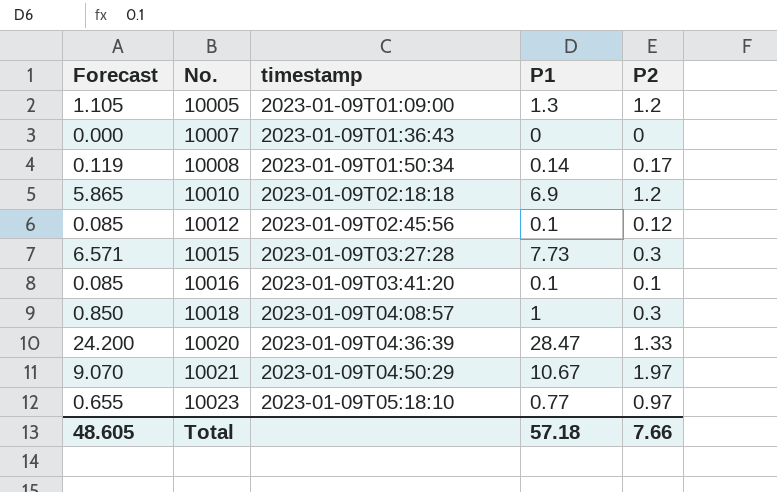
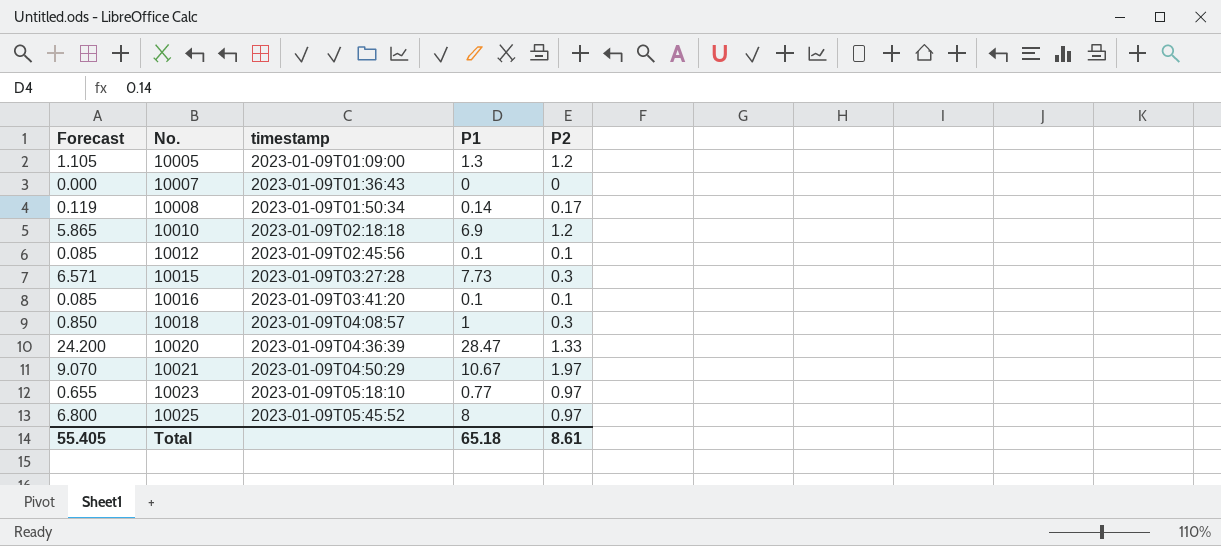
10012 | P2: 0.12 -> 0.1
row 10025: none -> 6.800 | 2023-01-09T05:45:52 | 8 | 0.97
Total | Forecast: 48.605 -> 55.405
Total | P1: 57.18 -> 65.18
Total | P2: 7.66 -> 8.61

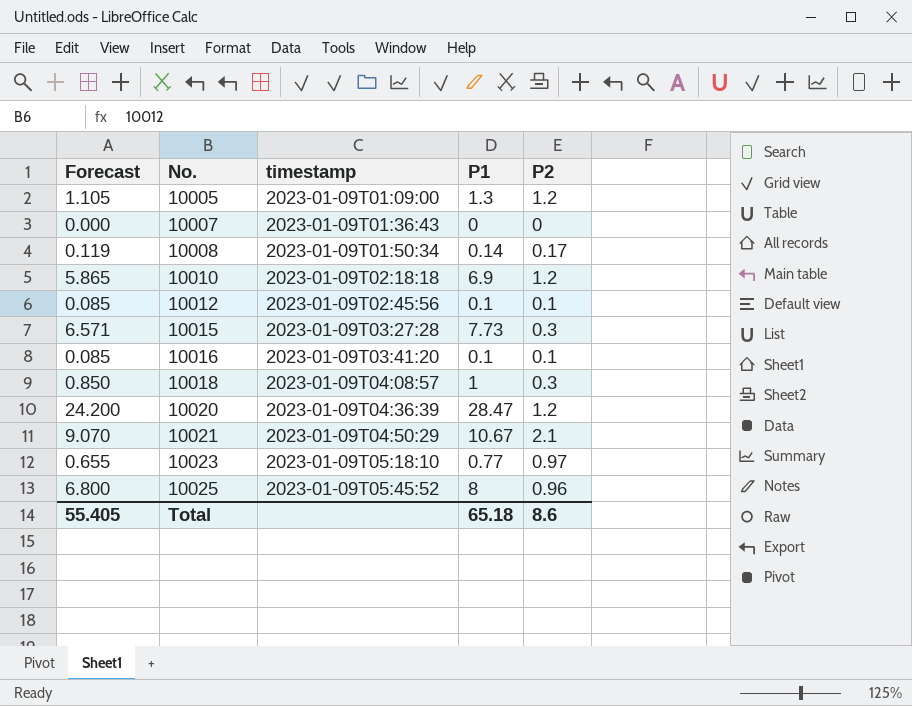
10020 | P2: 1.33 -> 1.2
10021 | P2: 1.97 -> 2.1
10025 | P2: 0.97 -> 0.96
Total | P2: 8.61 -> 8.6

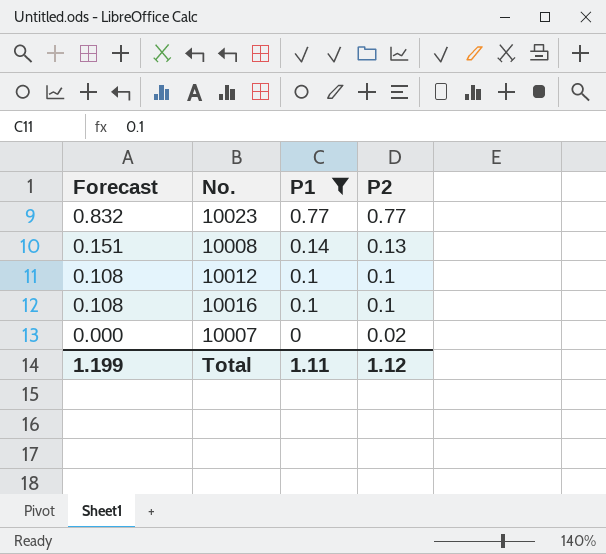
filter: none -> P1 <= 0.77
row order: No. ascending -> Forecast descending
column timestamp | position: 3 -> none
column Forecast | formula: [P1] * 0.85 -> [P1] * 1.08
10023 | P2: 0.97 -> 0.77
10008 | P2: 0.17 -> 0.13
10007 | P2: 0 -> 0.02
Total | Forecast: 55.405 -> 1.199
Total | P1: 65.18 -> 1.11
Total | P2: 8.6 -> 1.12

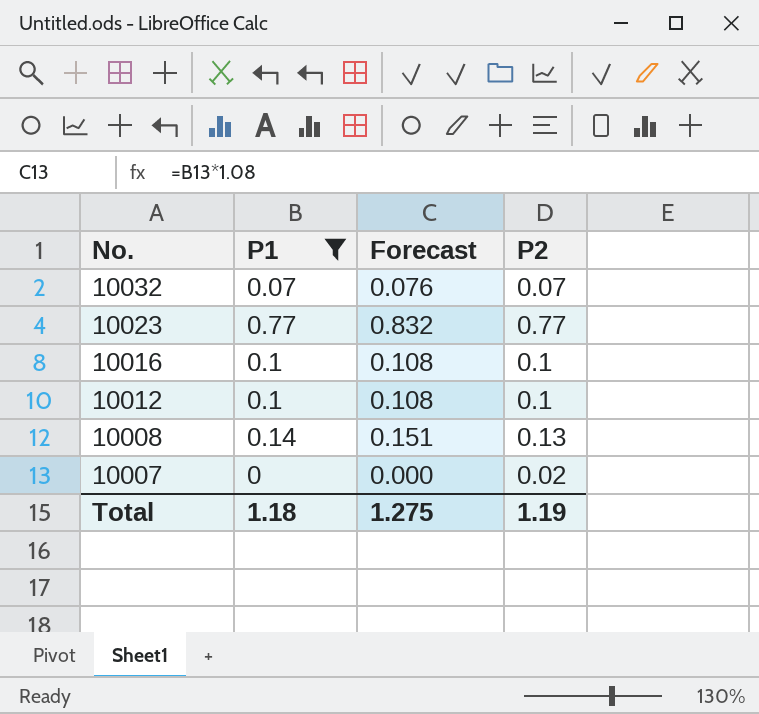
row order: Forecast descending -> No. descending
column Forecast | position: 1 -> 3
row 10032: none -> 0.07 | 0.076 | 0.07
Total | P1: 1.11 -> 1.18
Total | Forecast: 1.199 -> 1.275
Total | P2: 1.12 -> 1.19

